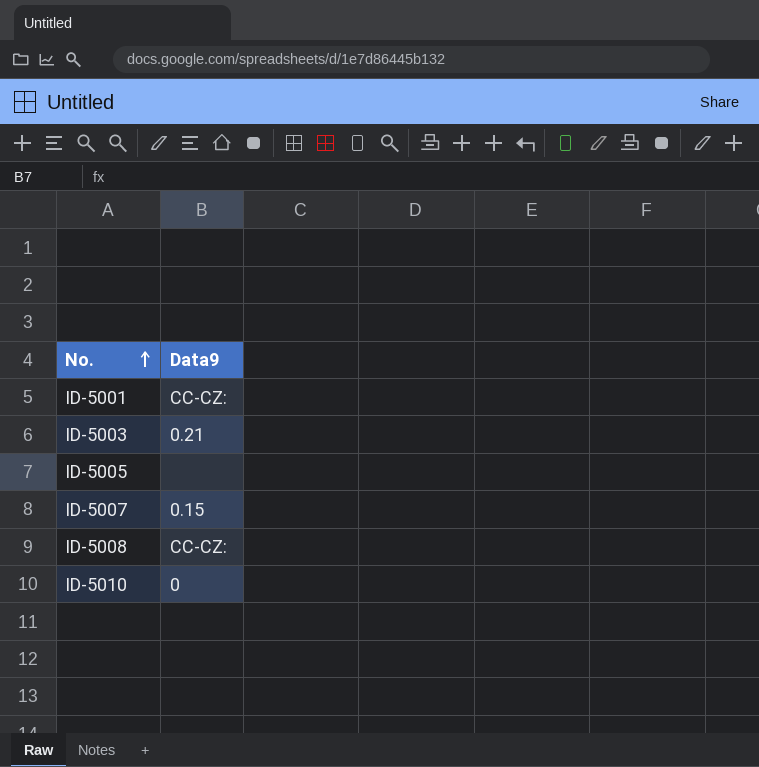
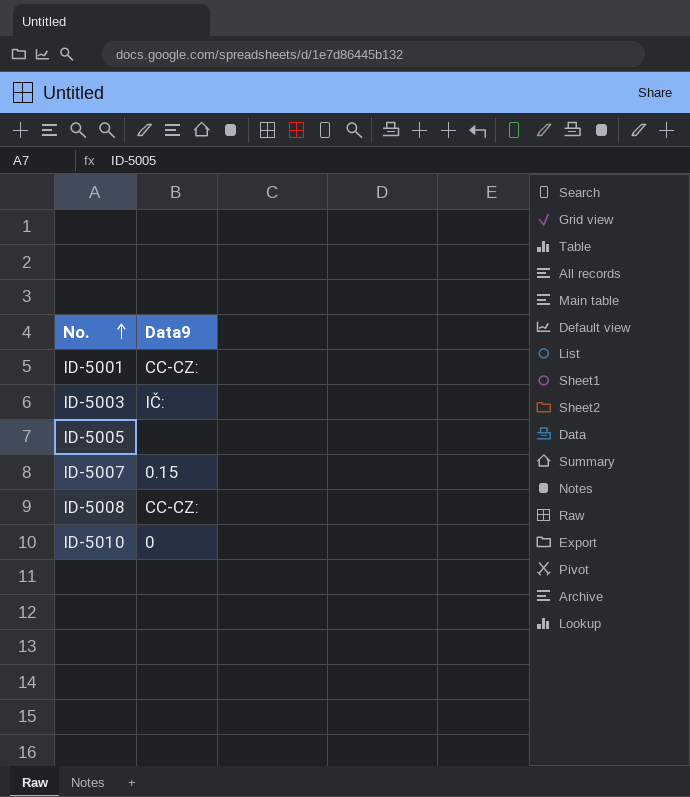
ID-5003 | Data9: 0.21 -> IČ:

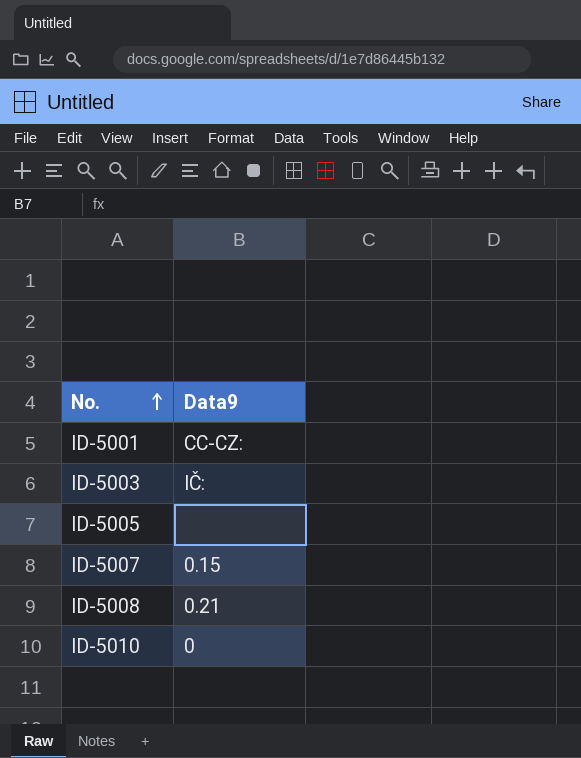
ID-5008 | Data9: CC-CZ: -> 0.21

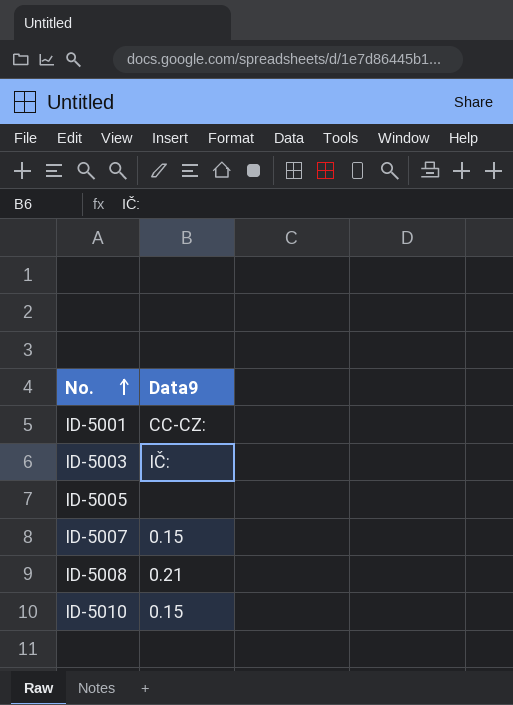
ID-5010 | Data9: 0 -> 0.15

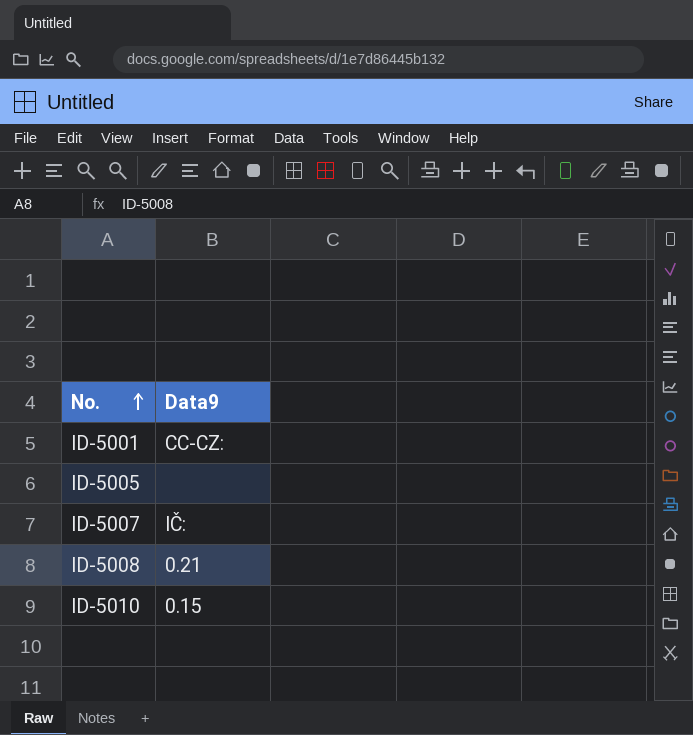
row ID-5003: IČ: -> none
ID-5007 | Data9: 0.15 -> IČ:

